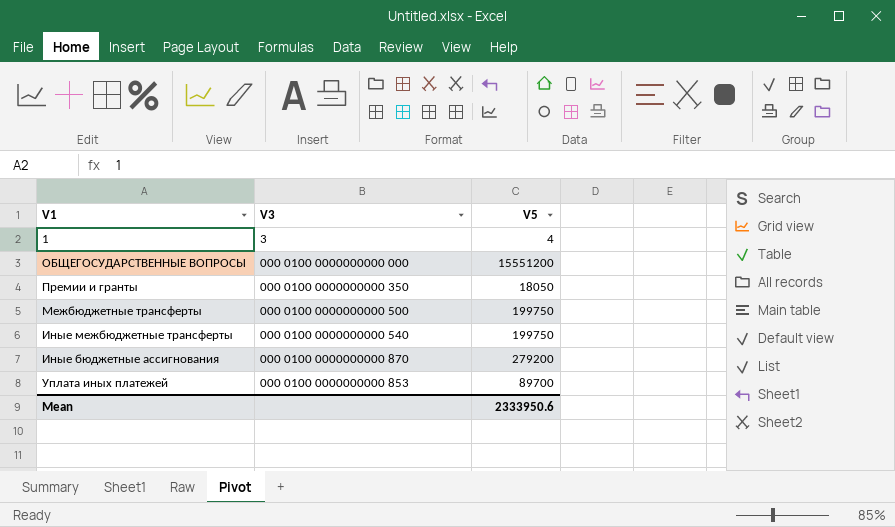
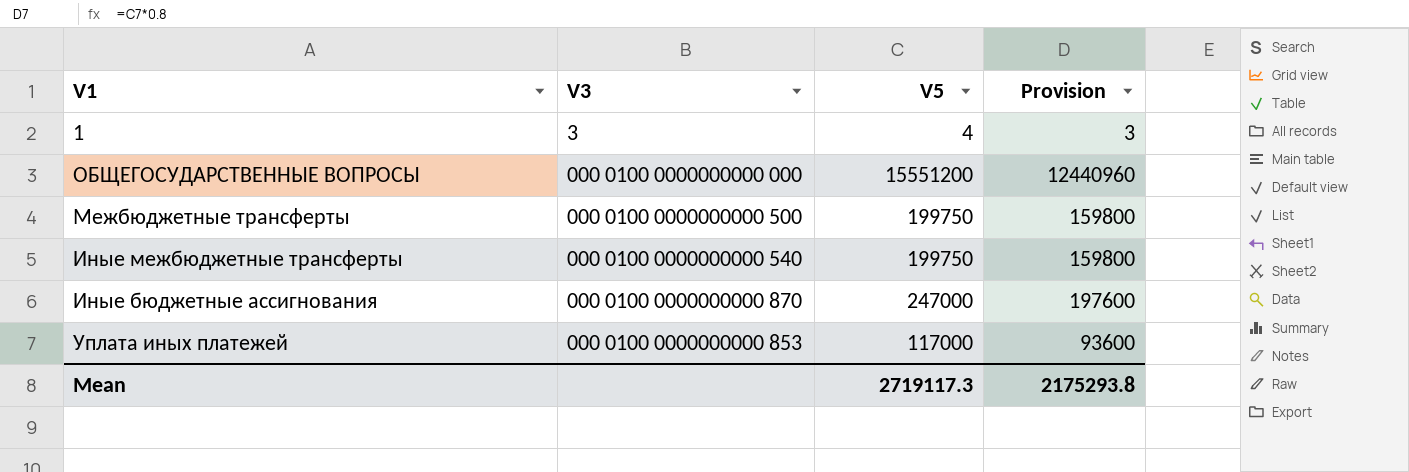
column Provision | formula: none -> [V5] * 0.8
row Премии и гранты: 000 0100 0000000000 350 | 18050 -> none
Иные бюджетные ассигнования | V5: 279200 -> 247000
Уплата иных платежей | V5: 89700 -> 117000
Mean | V5: 2333950.6 -> 2719117.3

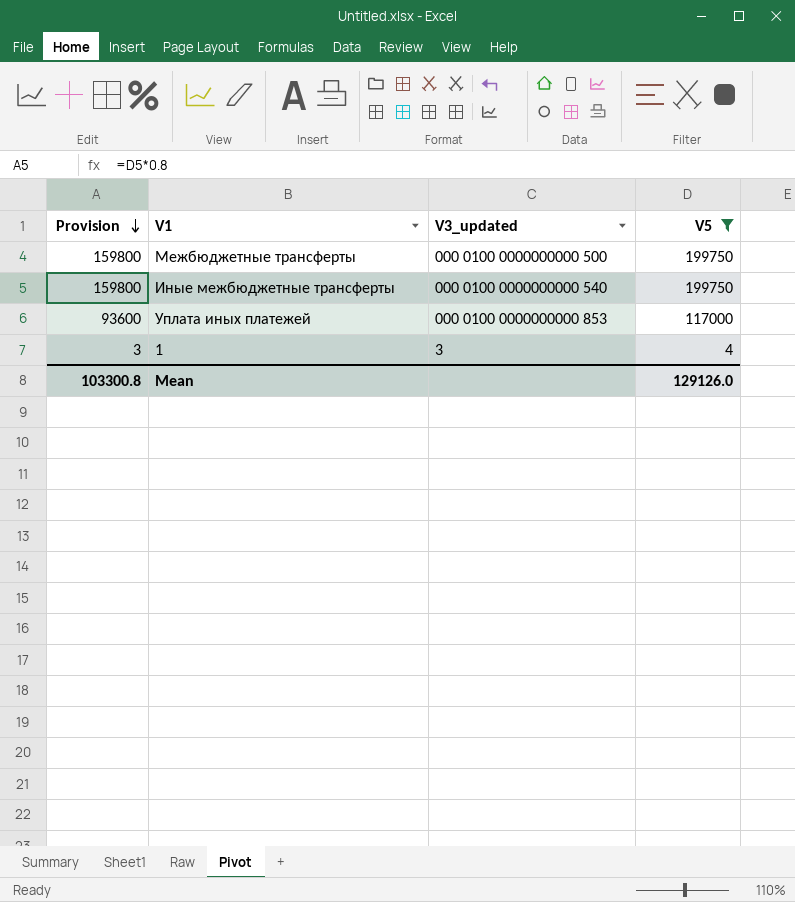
filter: none -> V5 <= 199750
row order: none -> Provision descending
column Provision | position: 4 -> 1
column name: V3 -> V3_updated
Mean | Provision: 2175293.8 -> 103300.8
Mean | V5: 2719117.3 -> 129126.0

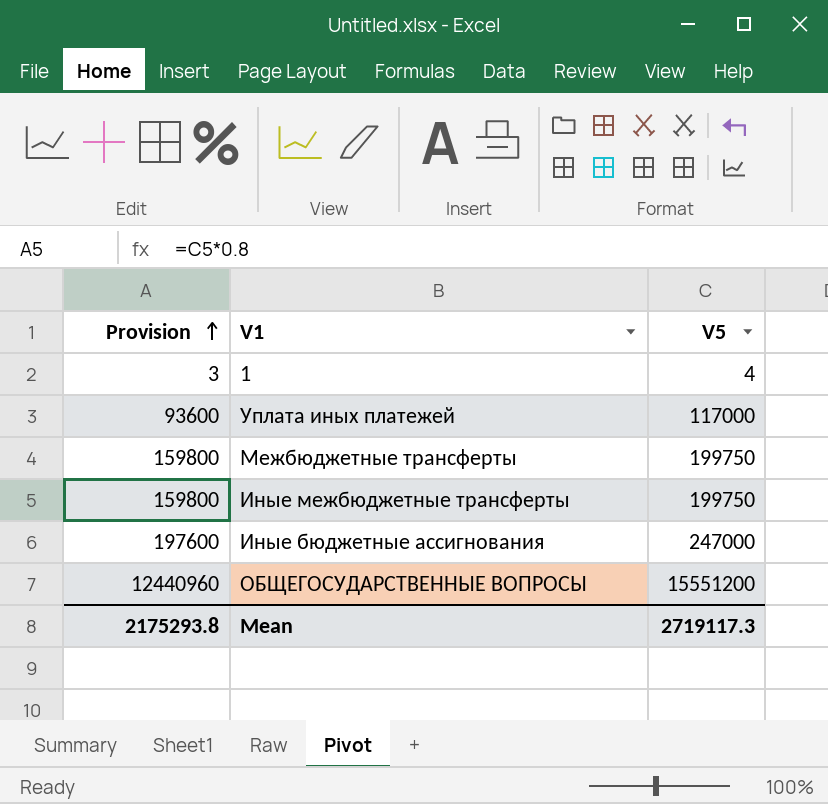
filter: V5 <= 199750 -> none
row order: Provision descending -> Provision ascending
column V3_updated | position: 3 -> none
Mean | Provision: 103300.8 -> 2175293.8
Mean | V5: 129126.0 -> 2719117.3

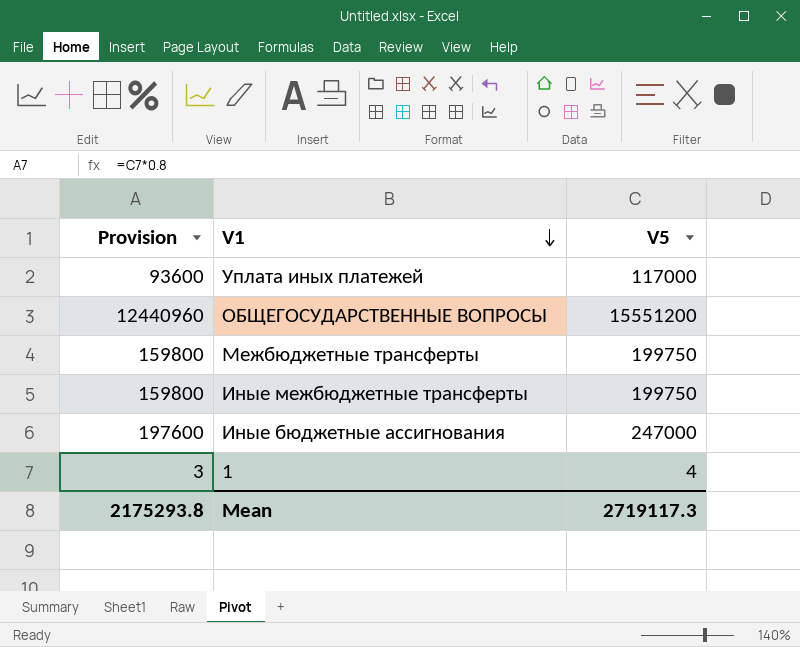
row order: Provision ascending -> V1 descending

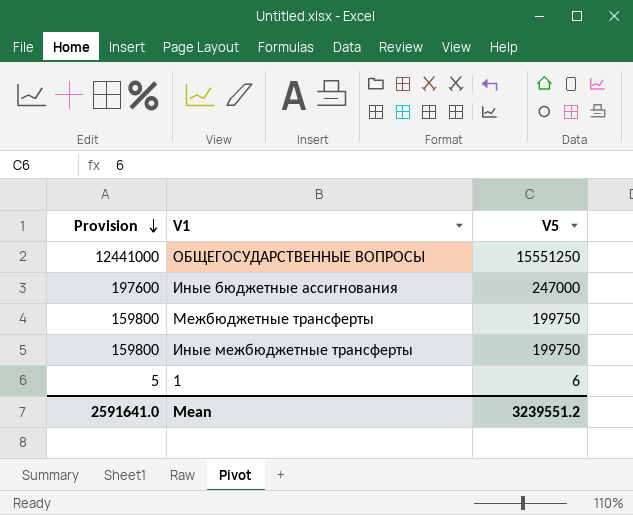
row order: V1 descending -> Provision descending
row Уплата иных платежей: 93600 | 117000 -> none
ОБЩЕГОСУДАРСТВЕННЫЕ ВОПРОСЫ | Provision: 12440960 -> 12441000
ОБЩЕГОСУДАРСТВЕННЫЕ ВОПРОСЫ | V5: 15551200 -> 15551250
1 | Provision: 3 -> 5
1 | V5: 4 -> 6
Mean | Provision: 2175293.8 -> 2591641.0
Mean | V5: 2719117.3 -> 3239551.2

